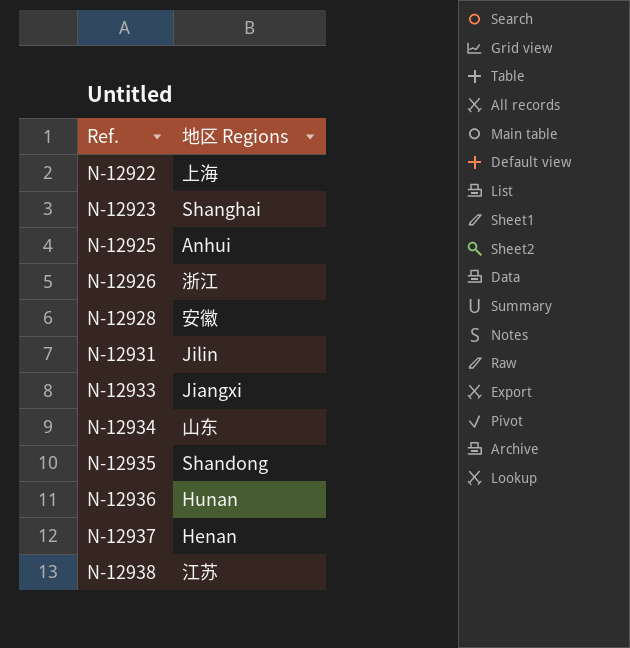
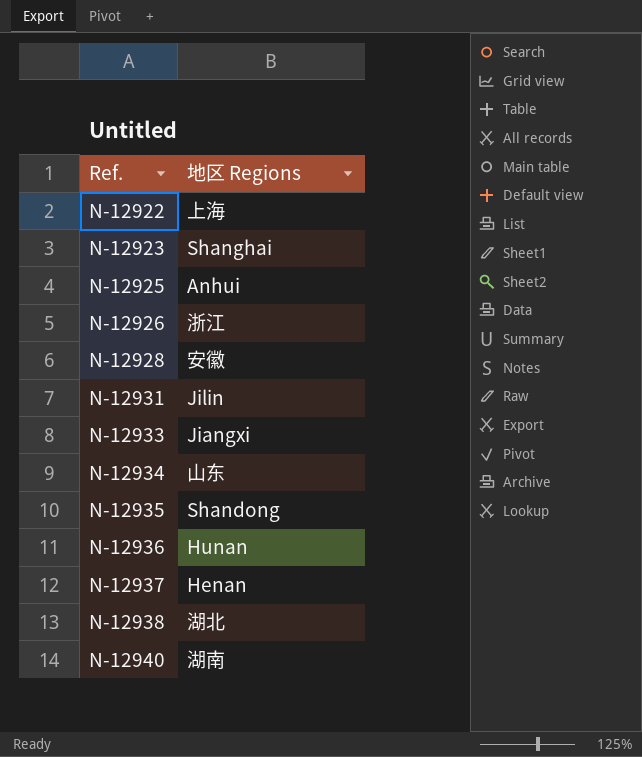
N-12938 | 地区 Regions: 江苏 -> 湖北
row N-12940: none -> 湖南

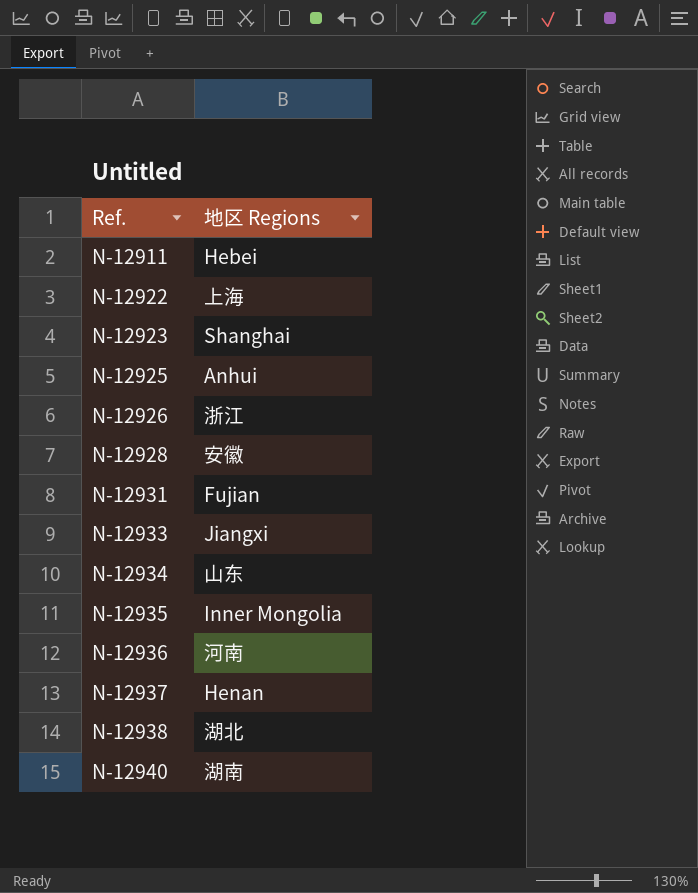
row N-12911: none -> Hebei
N-12931 | 地区 Regions: Jilin -> Fujian
N-12935 | 地区 Regions: Shandong -> Inner Mongolia
N-12936 | 地区 Regions: Hunan -> 河南

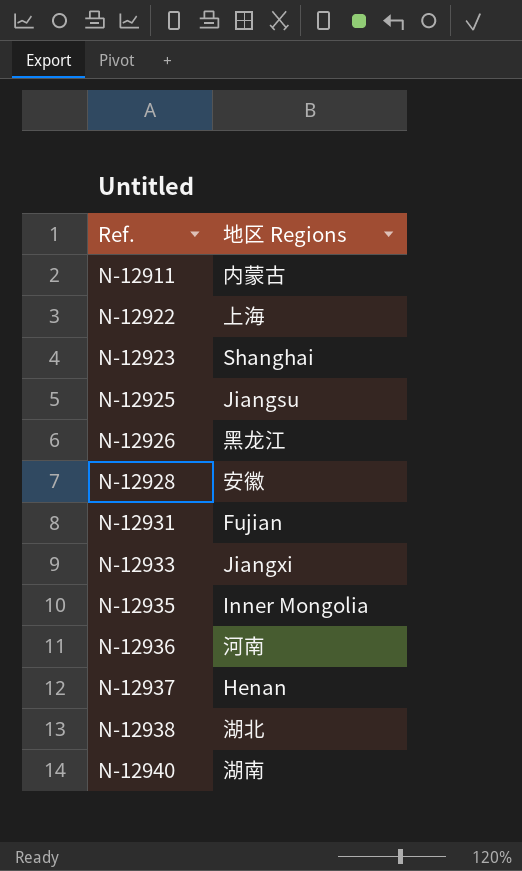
row N-12934: 山东 -> none
N-12911 | 地区 Regions: Hebei -> 内蒙古
N-12925 | 地区 Regions: Anhui -> Jiangsu
N-12926 | 地区 Regions: 浙江 -> 黑龙江

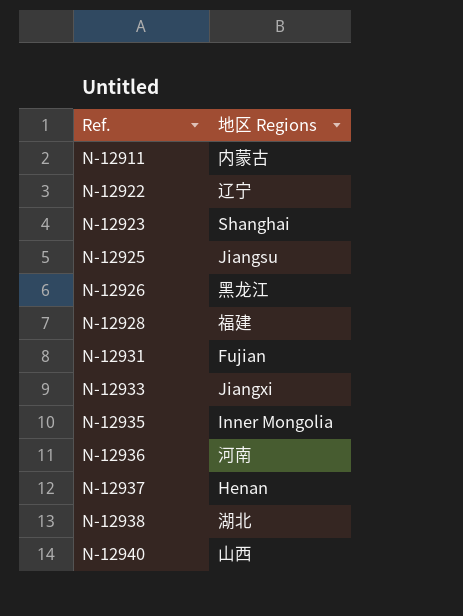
N-12922 | 地区 Regions: 上海 -> 辽宁
N-12928 | 地区 Regions: 安徽 -> 福建
N-12940 | 地区 Regions: 湖南 -> 山西

